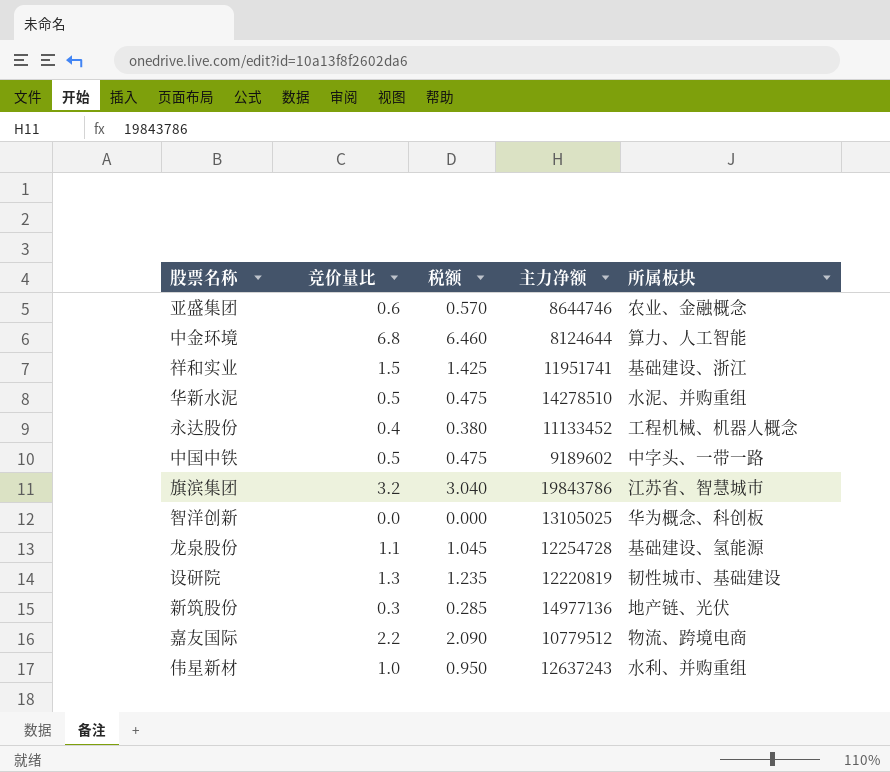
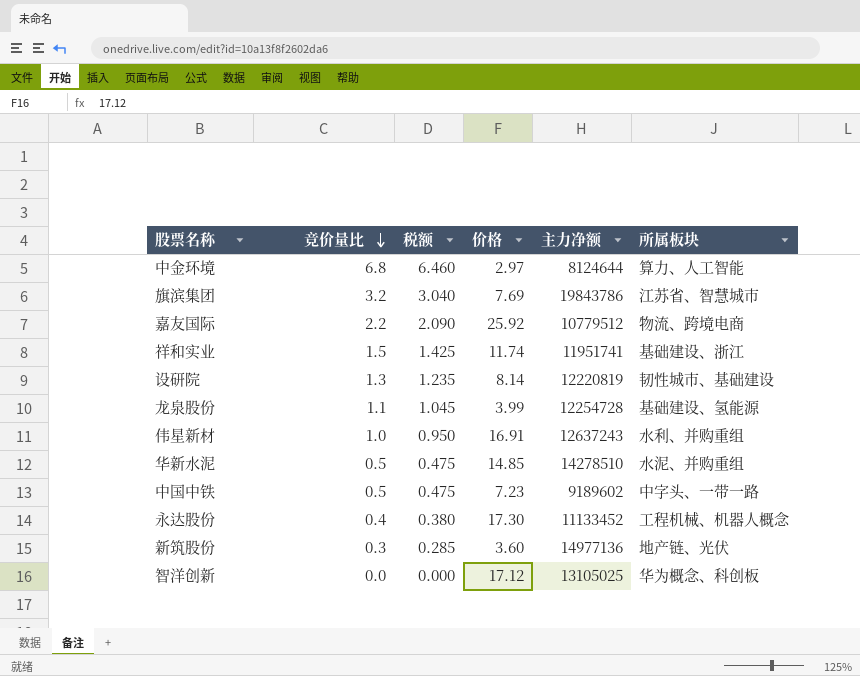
row order: none -> 竞价量比 descending
column 价格 | position: none -> 4
row 亚盛集团: 0.6 | 0.570 | 8644746 | 农业、金融概念 -> none

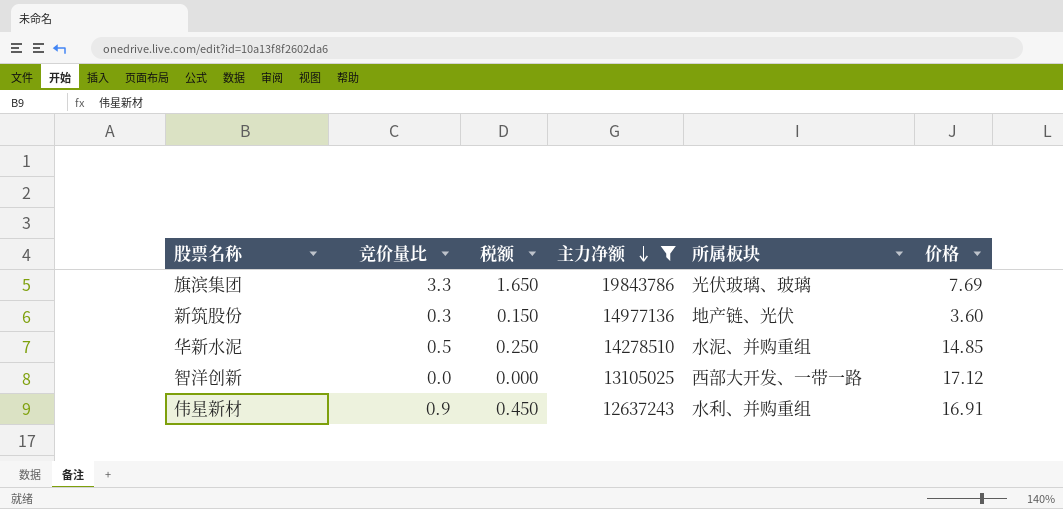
filter: none -> 主力净额 >= 12637243
row order: 竞价量比 descending -> 主力净额 descending
column 税额 | formula: [竞价量比] * 0.95 -> [竞价量比] * 0.5
column 价格 | position: 4 -> 6
旗滨集团 | 竞价量比: 3.2 -> 3.3
旗滨集团 | 所属板块: 江苏省、智慧城市 -> 光伏玻璃、玻璃
智洋创新 | 所属板块: 华为概念、科创板 -> 西部大开发、一带一路
伟星新材 | 竞价量比: 1.0 -> 0.9

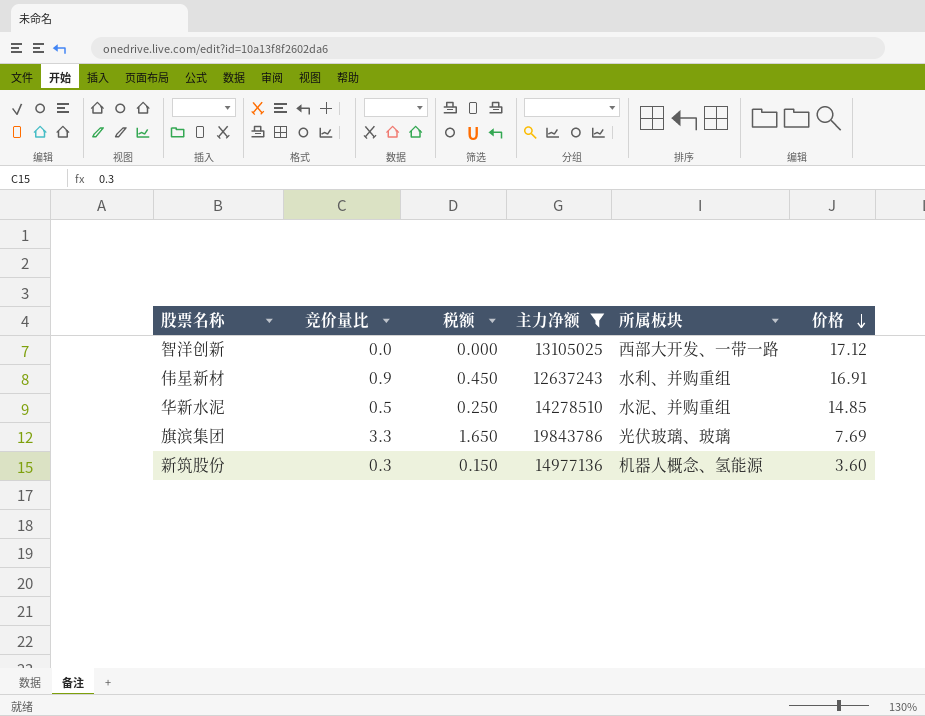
row order: 主力净额 descending -> 价格 descending
新筑股份 | 所属板块: 地产链、光伏 -> 机器人概念、氢能源

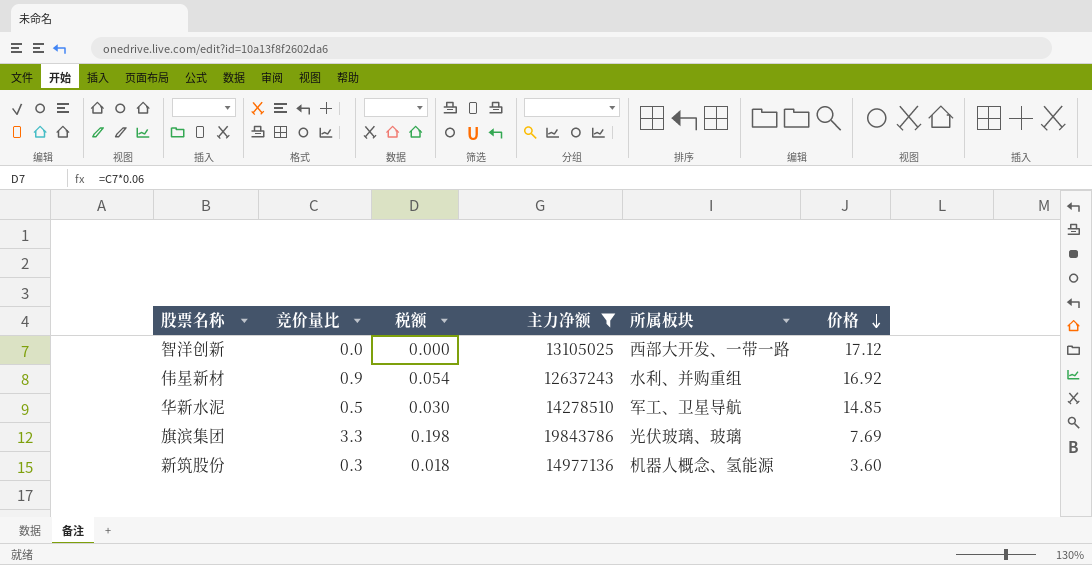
column 税额 | formula: [竞价量比] * 0.5 -> [竞价量比] * 0.06
伟星新材 | 价格: 16.91 -> 16.92
华新水泥 | 所属板块: 水泥、并购重组 -> 军工、卫星导航

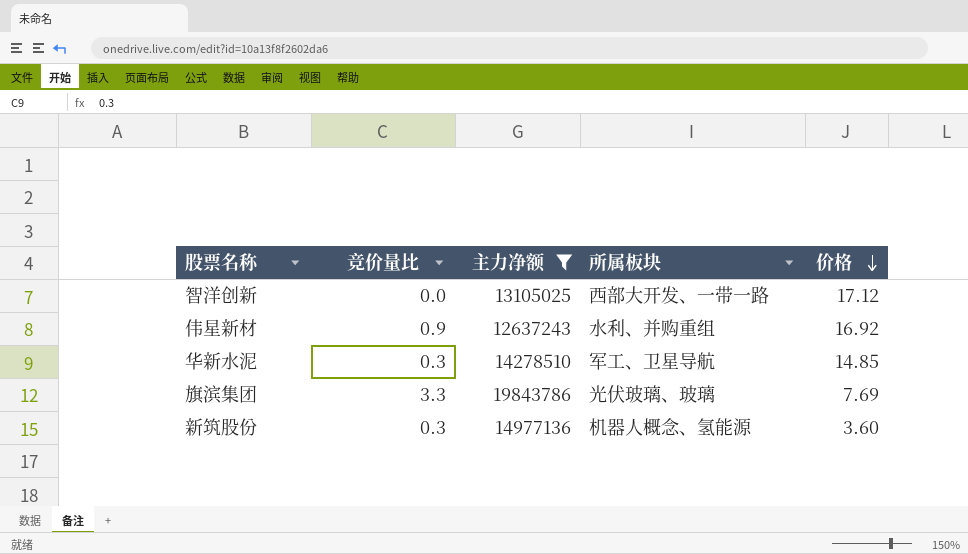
column 税额 | formula: [竞价量比] * 0.06 -> none
华新水泥 | 竞价量比: 0.5 -> 0.3

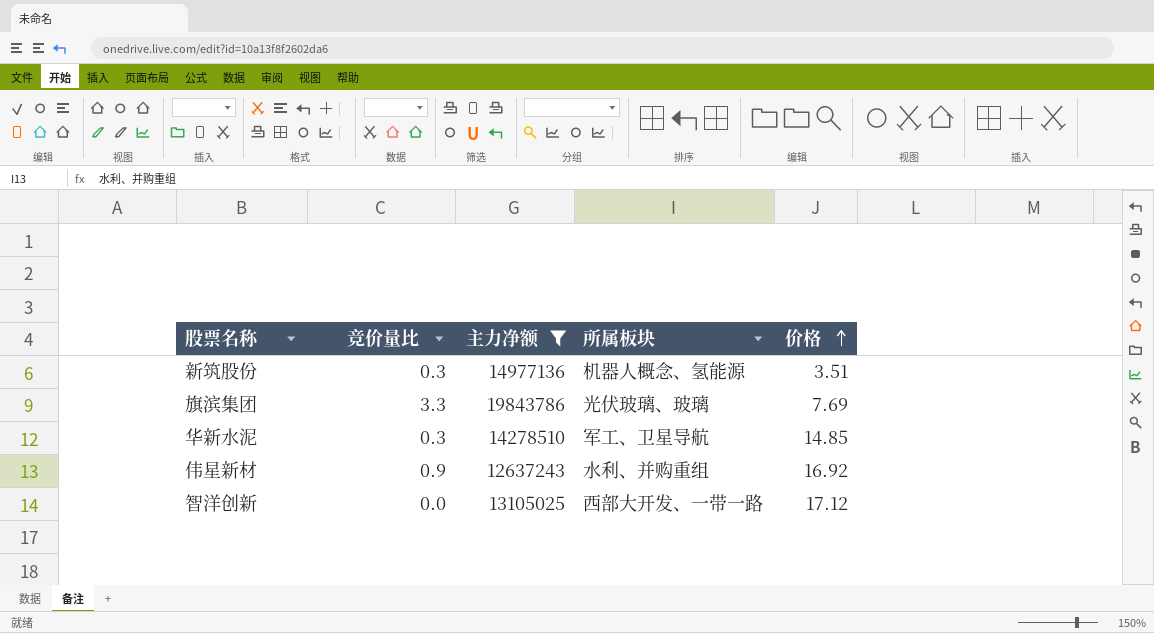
row order: 价格 descending -> 价格 ascending
新筑股份 | 价格: 3.60 -> 3.51

